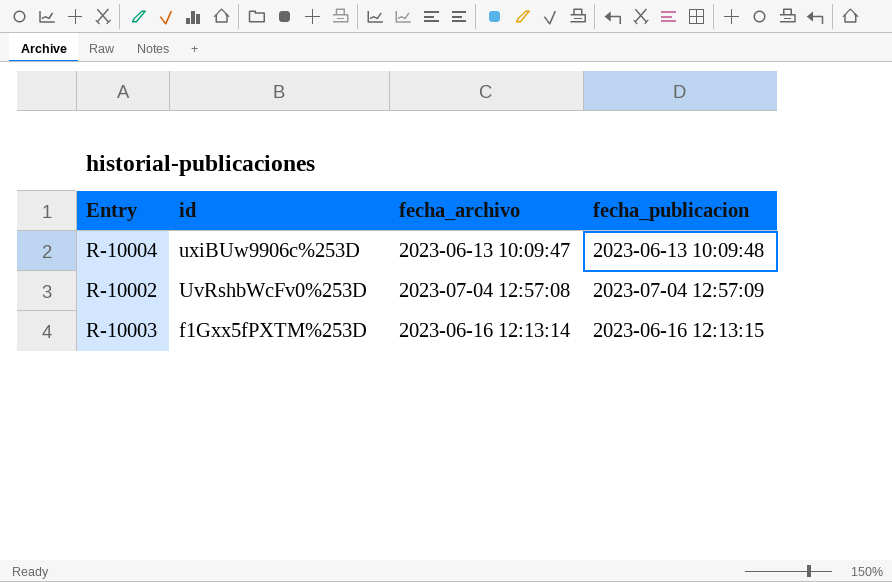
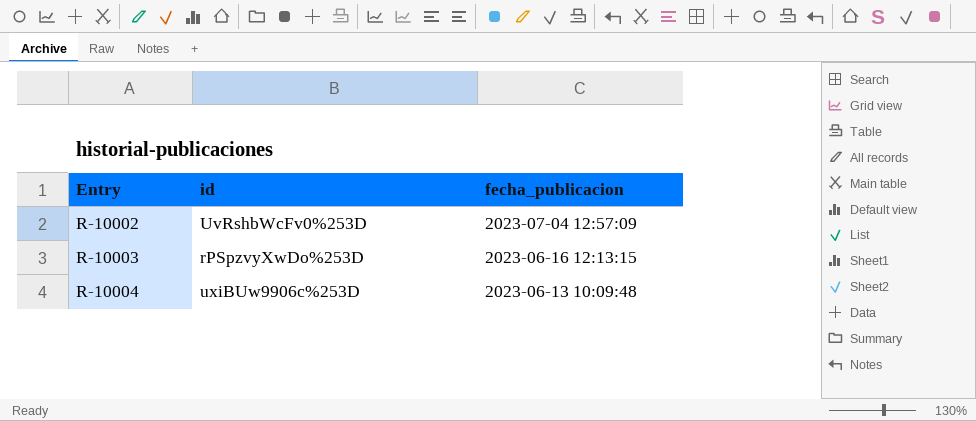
row order: id descending -> Entry ascending
column fecha_archivo | position: 3 -> none
R-10003 | id: f1Gxx5fPXTM%253D -> rPSpzvyXwDo%253D

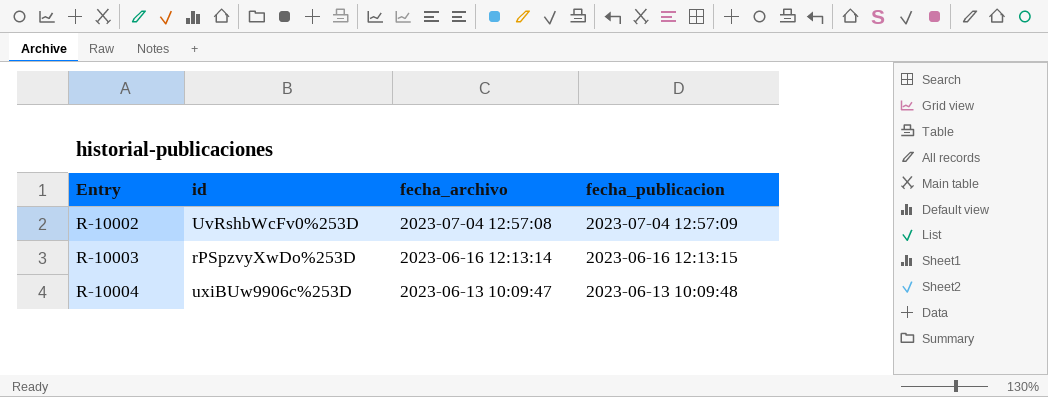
column fecha_archivo | position: none -> 3

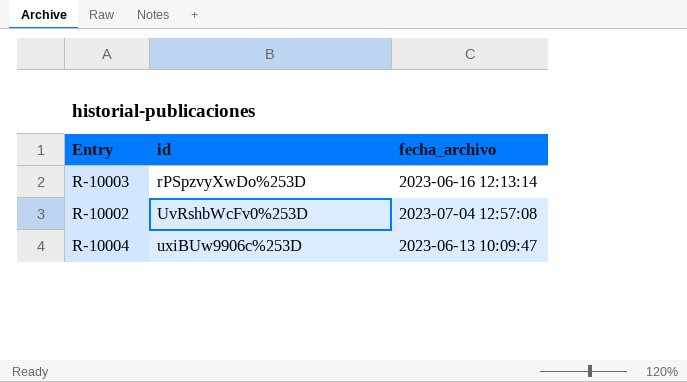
row order: Entry ascending -> id ascending
column fecha_publicacion | position: 4 -> none

